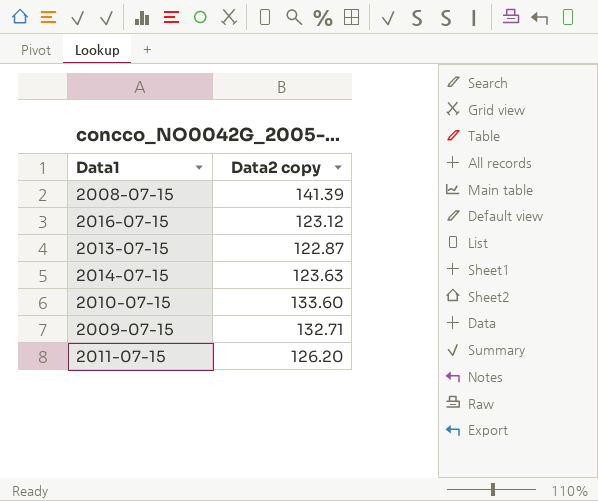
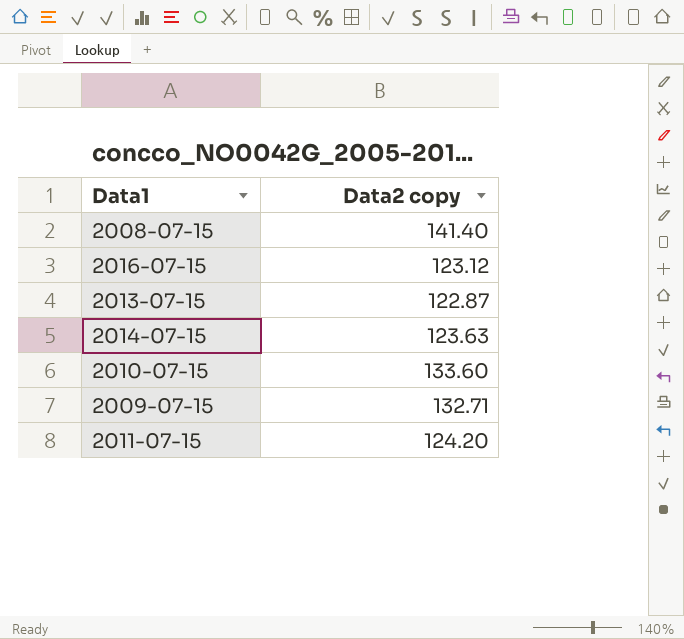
2008-07-15 | Data2 copy: 141.39 -> 141.40
2011-07-15 | Data2 copy: 126.20 -> 124.20

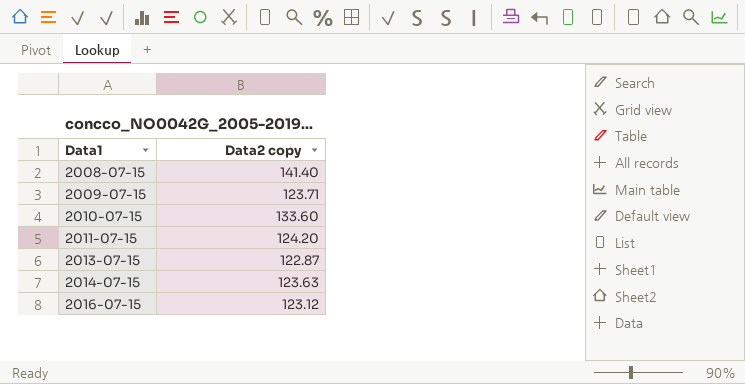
row order: none -> Data1 ascending
2009-07-15 | Data2 copy: 132.71 -> 123.71

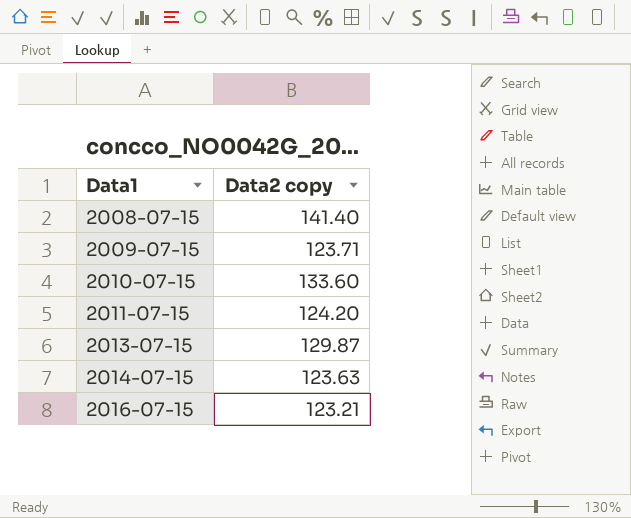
2013-07-15 | Data2 copy: 122.87 -> 129.87
2016-07-15 | Data2 copy: 123.12 -> 123.21

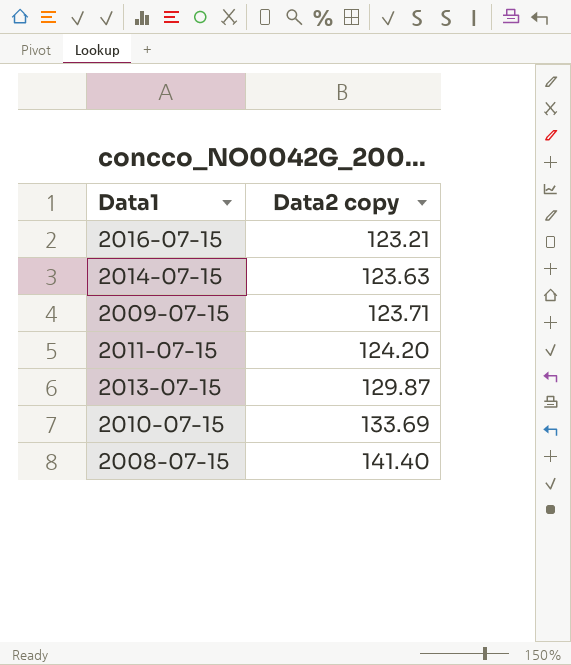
row order: Data1 ascending -> Data2 copy ascending
2010-07-15 | Data2 copy: 133.60 -> 133.69

